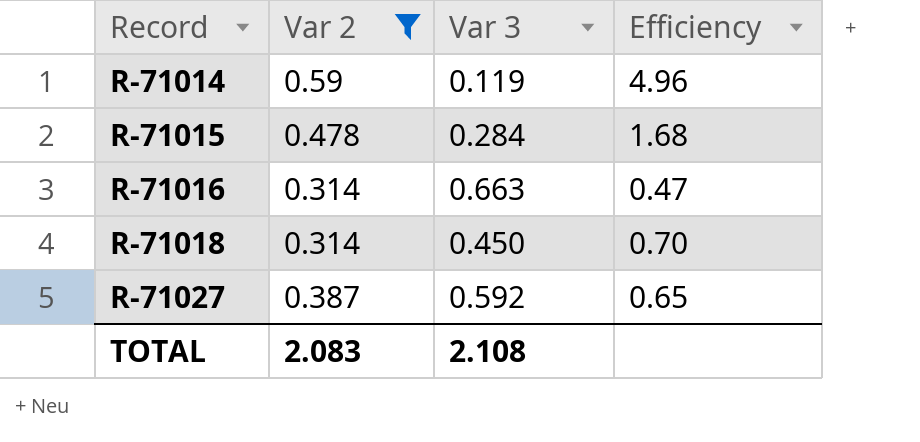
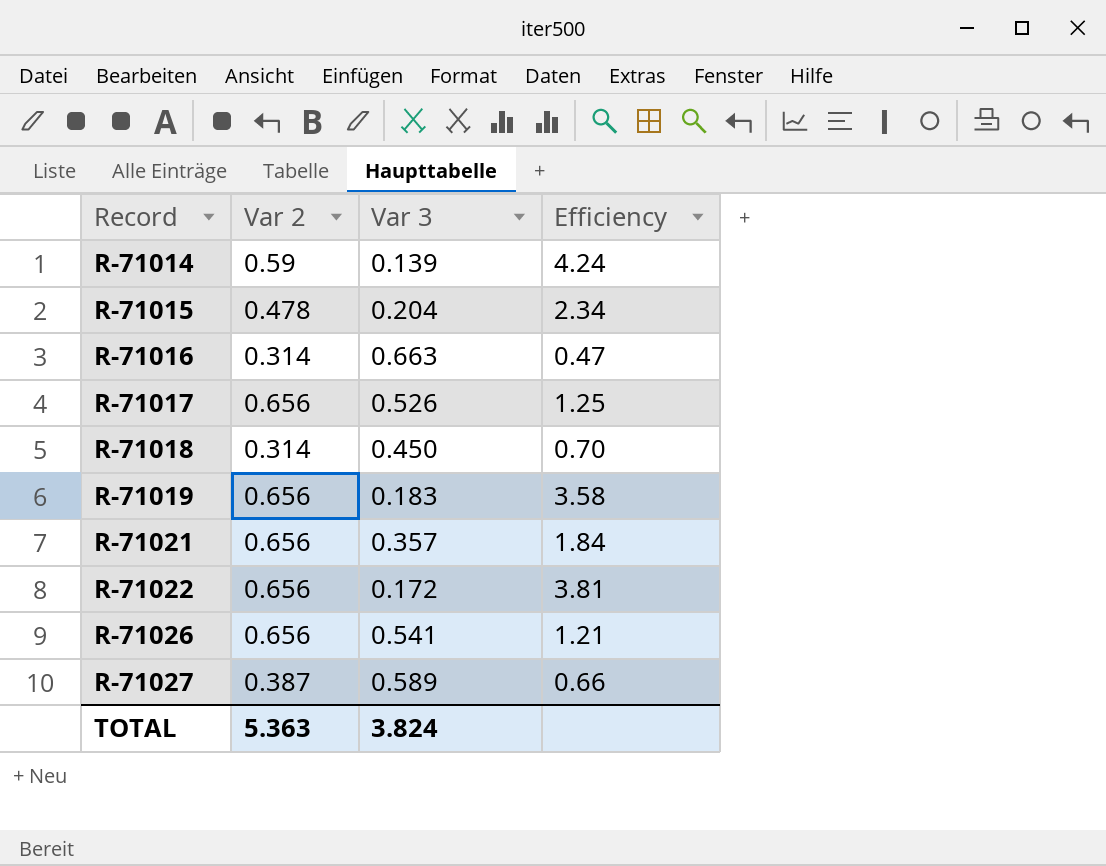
filter: Var 2 != 0.656 -> none
R-71014 | Var 3: 0.119 -> 0.139
R-71014 | Efficiency: 4.96 -> 4.24
R-71015 | Var 3: 0.284 -> 0.204
R-71015 | Efficiency: 1.68 -> 2.34
R-71027 | Var 3: 0.592 -> 0.589
R-71027 | Efficiency: 0.65 -> 0.66
TOTAL | Var 2: 2.083 -> 5.363
TOTAL | Var 3: 2.108 -> 3.824

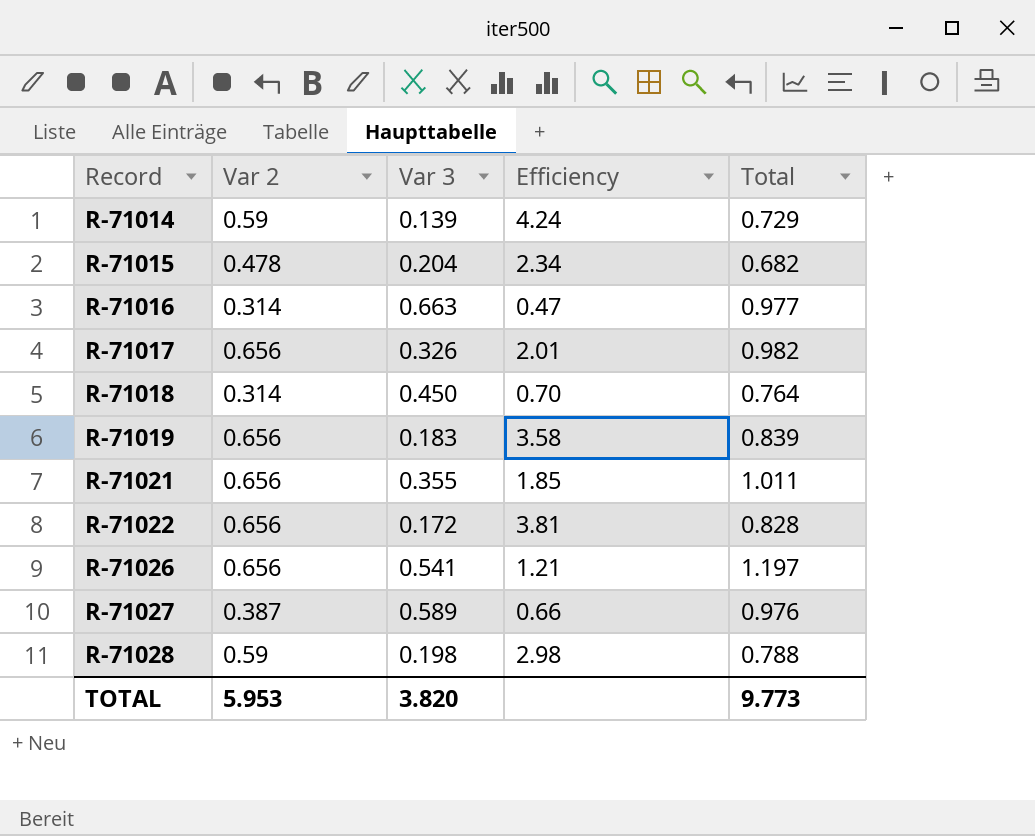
column Total | formula: none -> [Var 2] + [Var 3]
R-71017 | Var 3: 0.526 -> 0.326
R-71017 | Efficiency: 1.25 -> 2.01
R-71021 | Var 3: 0.357 -> 0.355
R-71021 | Efficiency: 1.84 -> 1.85
row R-71028: none -> 0.59 | 0.198 | 2.98 | 0.788
TOTAL | Var 2: 5.363 -> 5.953
TOTAL | Var 3: 3.824 -> 3.820

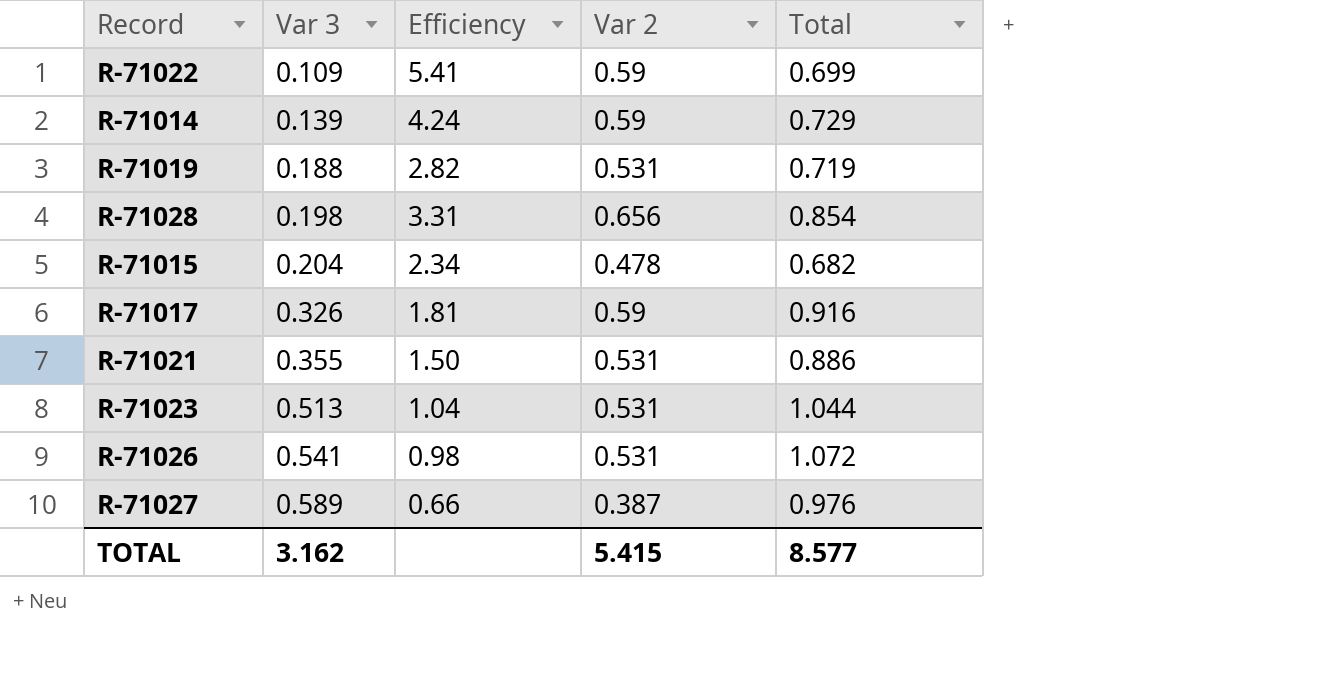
row order: Record ascending -> Var 3 ascending
column Var 2 | position: 2 -> 4
row R-71016: 0.314 | 0.663 | 0.47 | 0.977 -> none
row R-71018: 0.314 | 0.450 | 0.70 | 0.764 -> none
R-71022 | Var 3: 0.172 -> 0.109
R-71022 | Efficiency: 3.81 -> 5.41
R-71022 | Var 2: 0.656 -> 0.59
R-71022 | Total: 0.828 -> 0.699
R-71019 | Var 3: 0.183 -> 0.188
R-71019 | Efficiency: 3.58 -> 2.82
R-71019 | Var 2: 0.656 -> 0.531
R-71019 | Total: 0.839 -> 0.719
R-71028 | Efficiency: 2.98 -> 3.31
R-71028 | Var 2: 0.59 -> 0.656
R-71028 | Total: 0.788 -> 0.854
R-71017 | Efficiency: 2.01 -> 1.81
R-71017 | Var 2: 0.656 -> 0.59
R-71017 | Total: 0.982 -> 0.916
R-71021 | Efficiency: 1.85 -> 1.50
R-71021 | Var 2: 0.656 -> 0.531
R-71021 | Total: 1.011 -> 0.886
row R-71023: none -> 0.513 | 1.04 | 0.531 | 1.044
R-71026 | Efficiency: 1.21 -> 0.98
R-71026 | Var 2: 0.656 -> 0.531
R-71026 | Total: 1.197 -> 1.072
TOTAL | Var 3: 3.820 -> 3.162
TOTAL | Var 2: 5.953 -> 5.415
TOTAL | Total: 9.773 -> 8.577

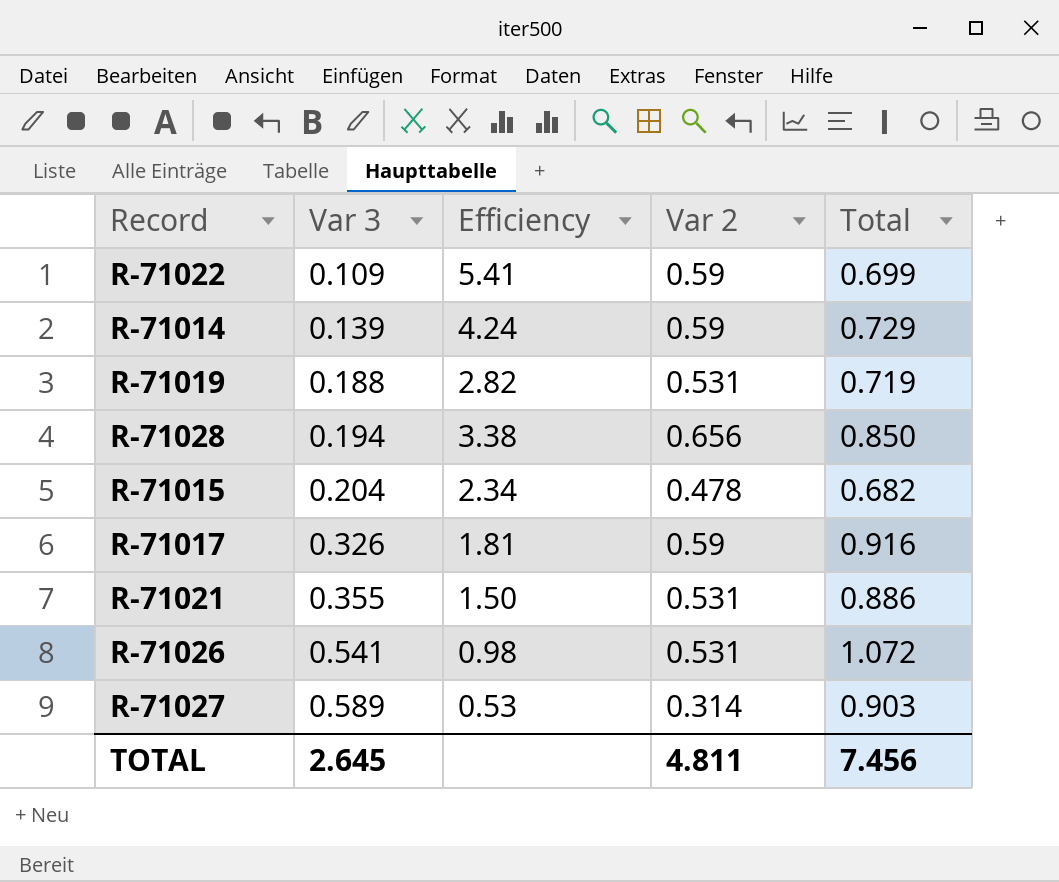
row R-71023: 0.513 | 1.04 | 0.531 | 1.044 -> none
R-71028 | Var 3: 0.198 -> 0.194
R-71028 | Efficiency: 3.31 -> 3.38
R-71028 | Total: 0.854 -> 0.850
R-71027 | Efficiency: 0.66 -> 0.53
R-71027 | Var 2: 0.387 -> 0.314
R-71027 | Total: 0.976 -> 0.903
TOTAL | Var 3: 3.162 -> 2.645
TOTAL | Var 2: 5.415 -> 4.811
TOTAL | Total: 8.577 -> 7.456

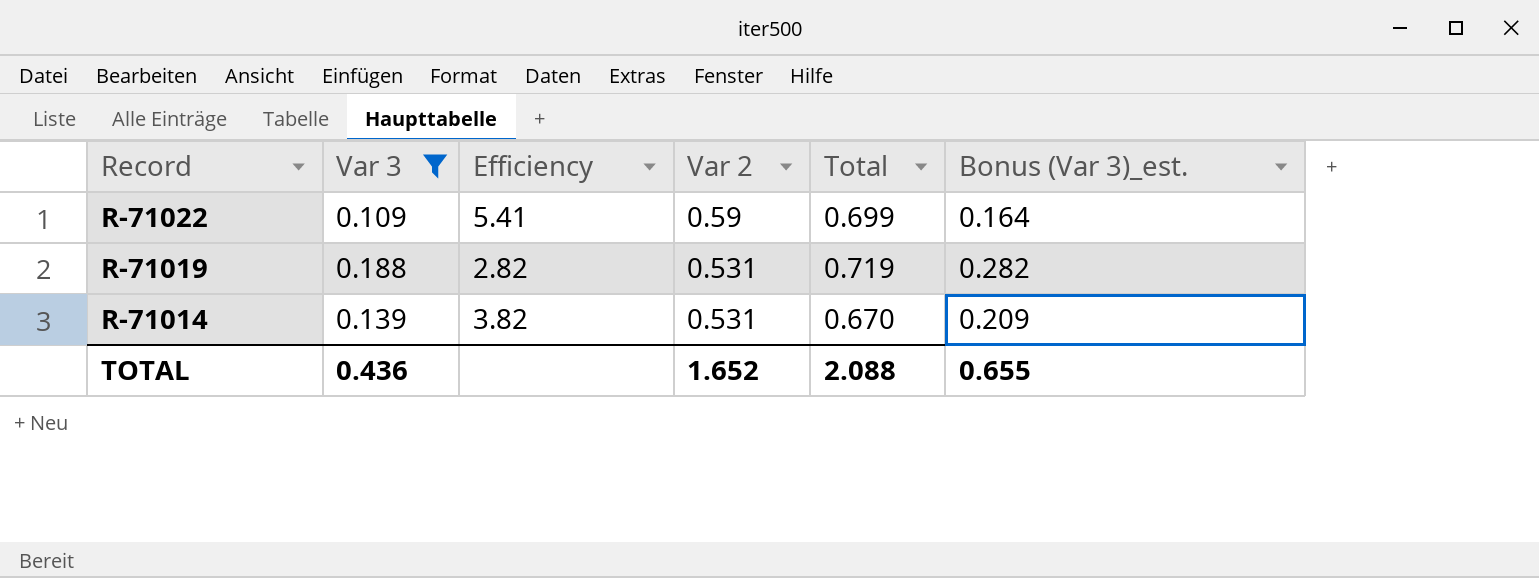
filter: none -> Var 3 <= 0.188
row order: Var 3 ascending -> Record descending
column Bonus (Var 3)_est. | formula: none -> [Var 3] * 1.5
R-71014 | Efficiency: 4.24 -> 3.82
R-71014 | Var 2: 0.59 -> 0.531
R-71014 | Total: 0.729 -> 0.670
TOTAL | Var 3: 2.645 -> 0.436
TOTAL | Var 2: 4.811 -> 1.652
TOTAL | Total: 7.456 -> 2.088

